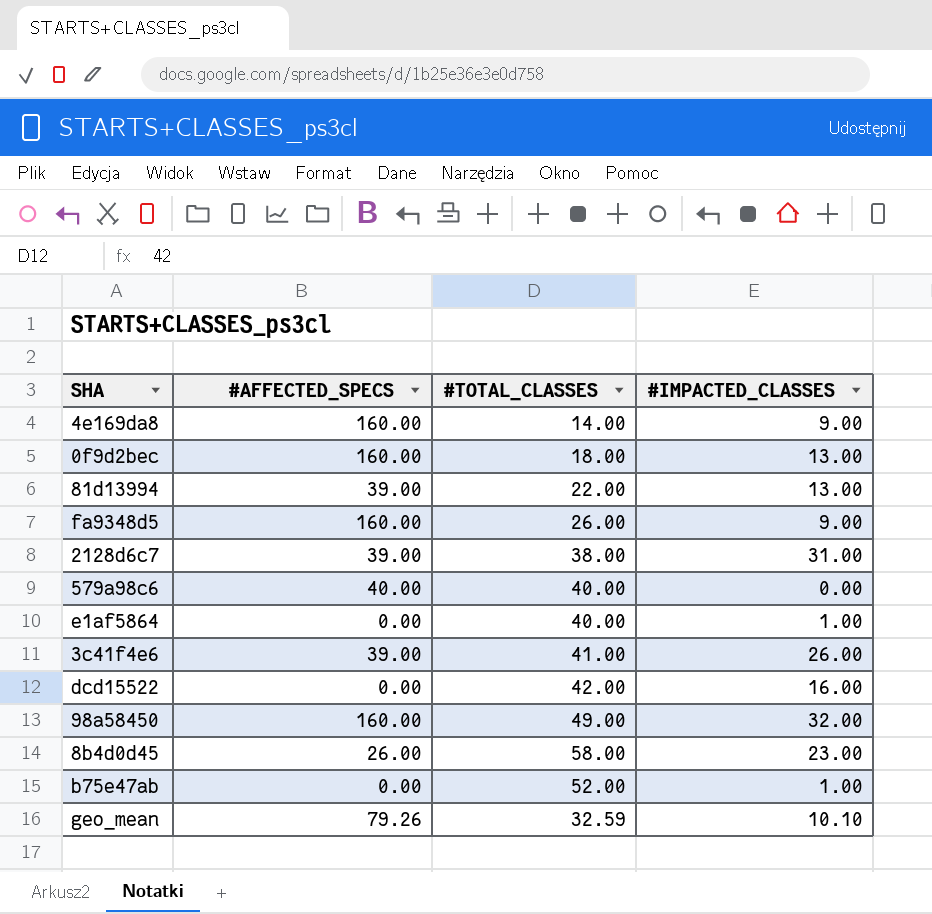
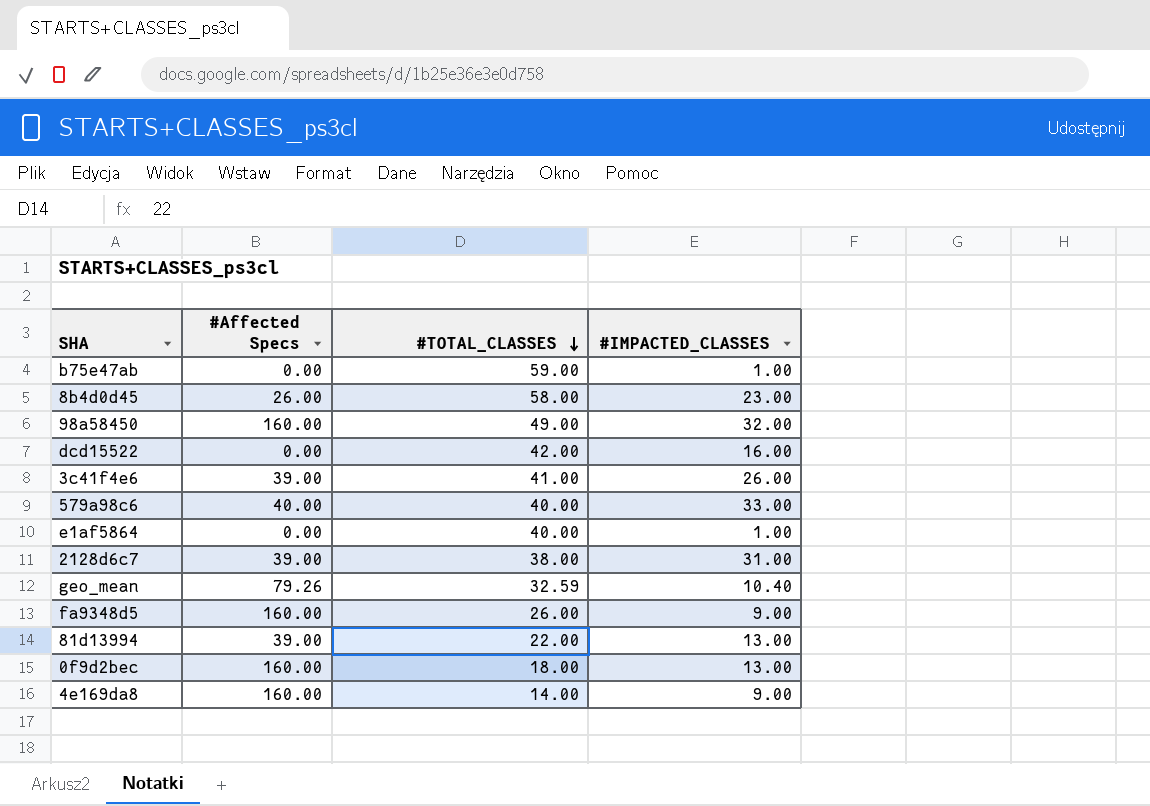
row order: none -> #TOTAL_CLASSES descending
column name: #AFFECTED_SPECS -> #Affected Specs
b75e47ab | #TOTAL_CLASSES: 52.00 -> 59.00
579a98c6 | #IMPACTED_CLASSES: 0.00 -> 33.00
geo_mean | #IMPACTED_CLASSES: 10.10 -> 10.40

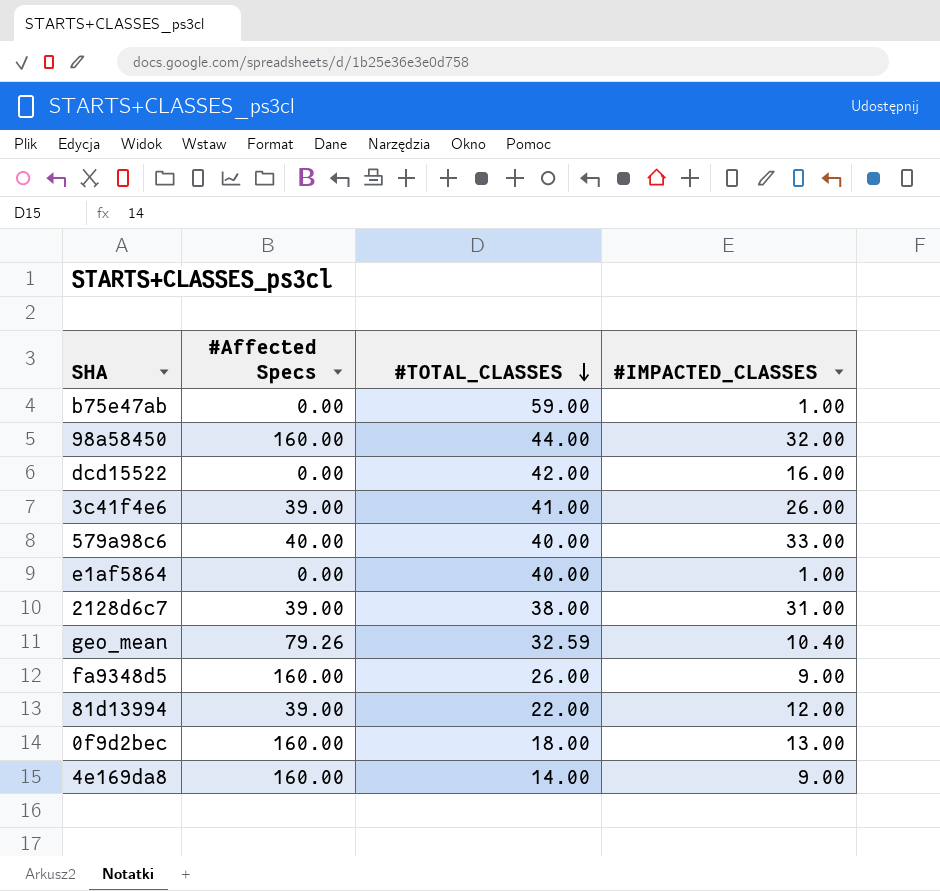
row 8b4d0d45: 26.00 | 58.00 | 23.00 -> none
98a58450 | #TOTAL_CLASSES: 49.00 -> 44.00
81d13994 | #IMPACTED_CLASSES: 13.00 -> 12.00

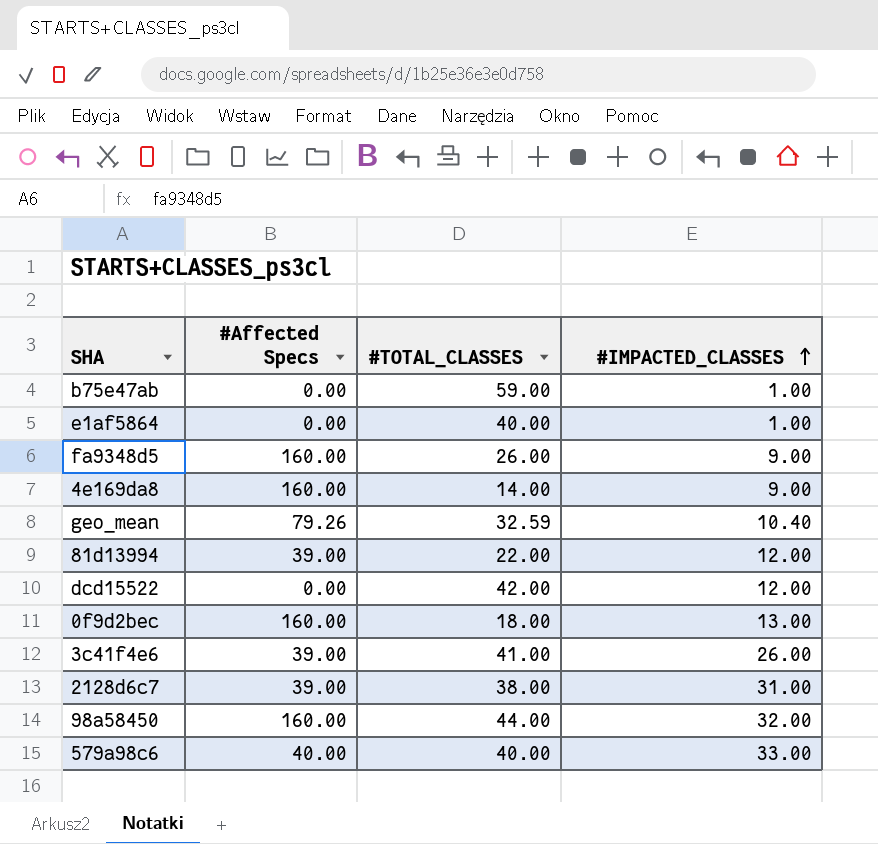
row order: #TOTAL_CLASSES descending -> #IMPACTED_CLASSES ascending
dcd15522 | #IMPACTED_CLASSES: 16.00 -> 12.00

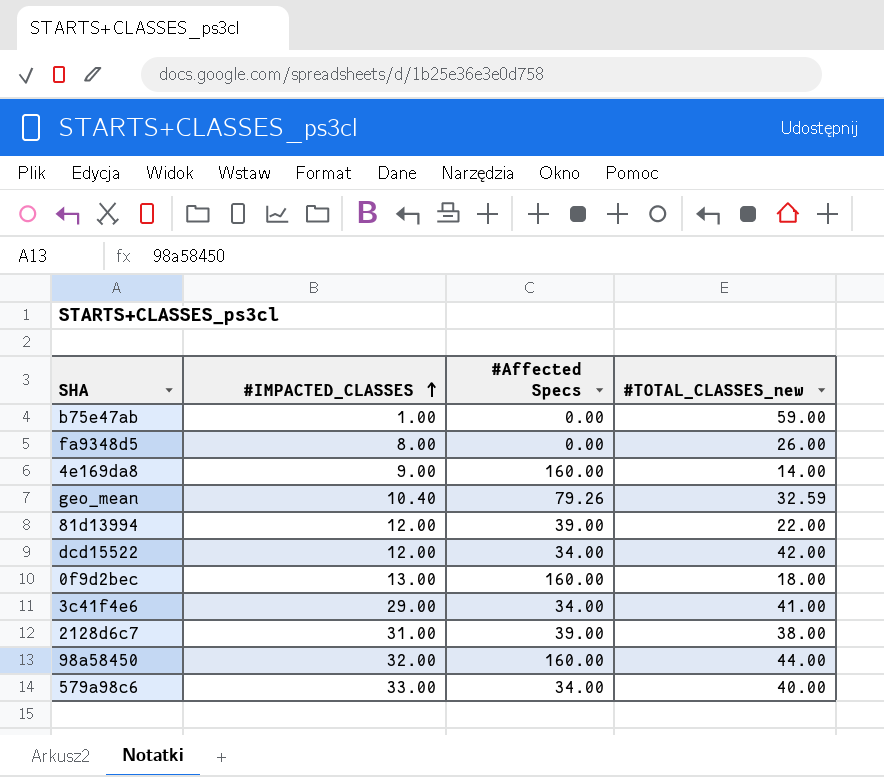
column #IMPACTED_CLASSES | position: 4 -> 2
column name: #TOTAL_CLASSES -> #TOTAL_CLASSES_new
row e1af5864: 0.00 | 40.00 | 1.00 -> none
fa9348d5 | #IMPACTED_CLASSES: 9.00 -> 8.00
fa9348d5 | #Affected Specs: 160.00 -> 0.00
dcd15522 | #Affected Specs: 0.00 -> 34.00
3c41f4e6 | #IMPACTED_CLASSES: 26.00 -> 29.00
3c41f4e6 | #Affected Specs: 39.00 -> 34.00
579a98c6 | #Affected Specs: 40.00 -> 34.00

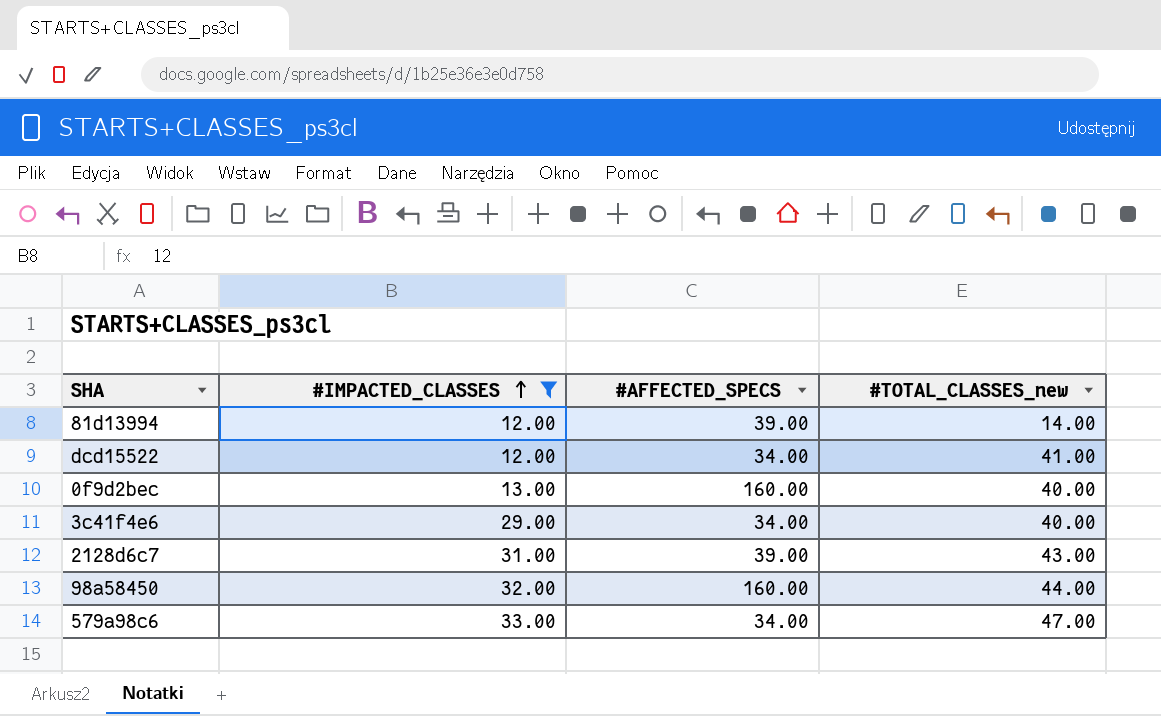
filter: none -> #IMPACTED_CLASSES >= 12.00
column name: #Affected Specs -> #AFFECTED_SPECS
81d13994 | #TOTAL_CLASSES_new: 22.00 -> 14.00
dcd15522 | #TOTAL_CLASSES_new: 42.00 -> 41.00
0f9d2bec | #TOTAL_CLASSES_new: 18.00 -> 40.00
3c41f4e6 | #TOTAL_CLASSES_new: 41.00 -> 40.00
2128d6c7 | #TOTAL_CLASSES_new: 38.00 -> 43.00
579a98c6 | #TOTAL_CLASSES_new: 40.00 -> 47.00

